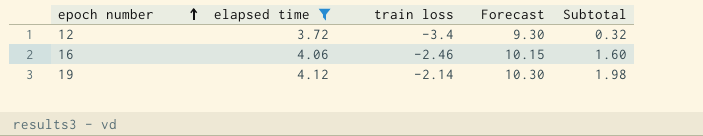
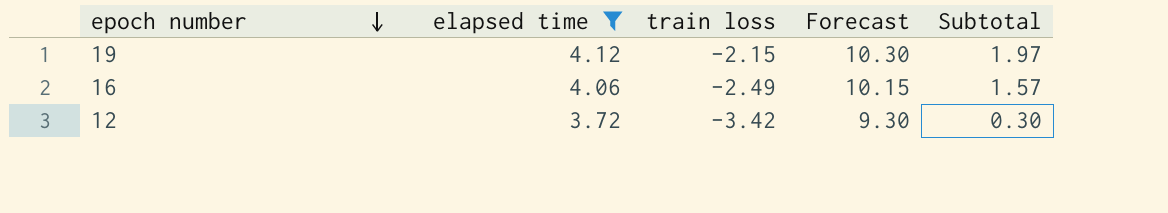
row order: epoch number ascending -> epoch number descending
19 | train loss: -2.14 -> -2.15
19 | Subtotal: 1.98 -> 1.97
16 | train loss: -2.46 -> -2.49
16 | Subtotal: 1.60 -> 1.57
12 | train loss: -3.4 -> -3.42
12 | Subtotal: 0.32 -> 0.30

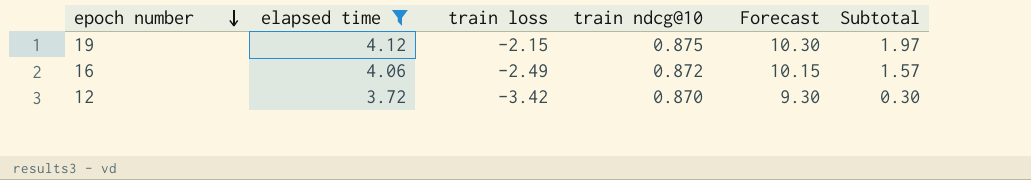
column train ndcg@10 | position: none -> 4

